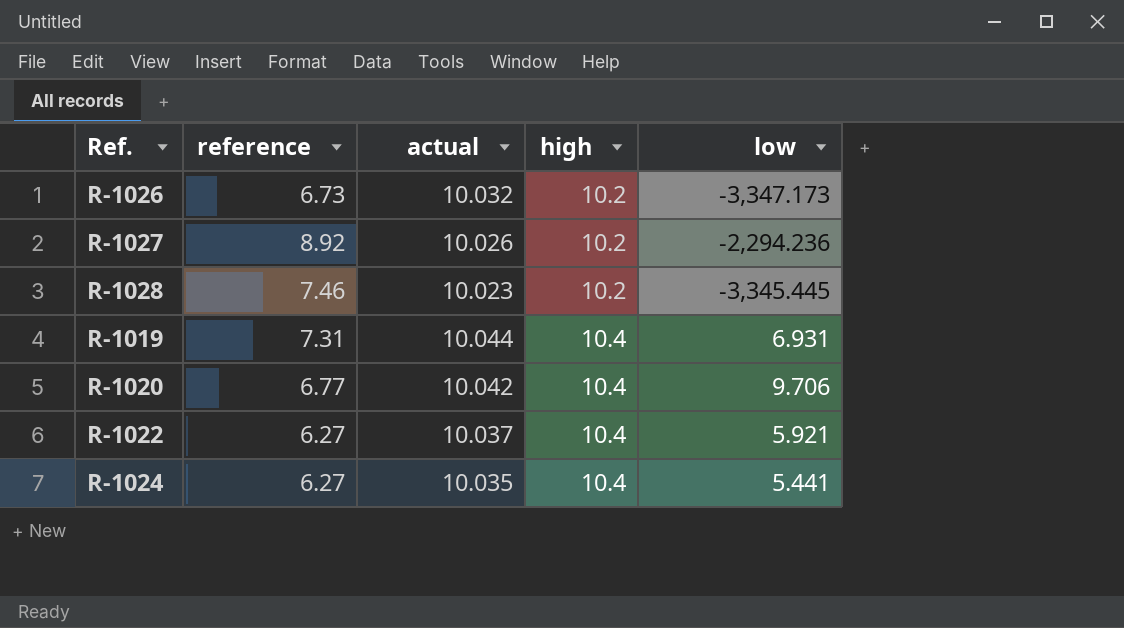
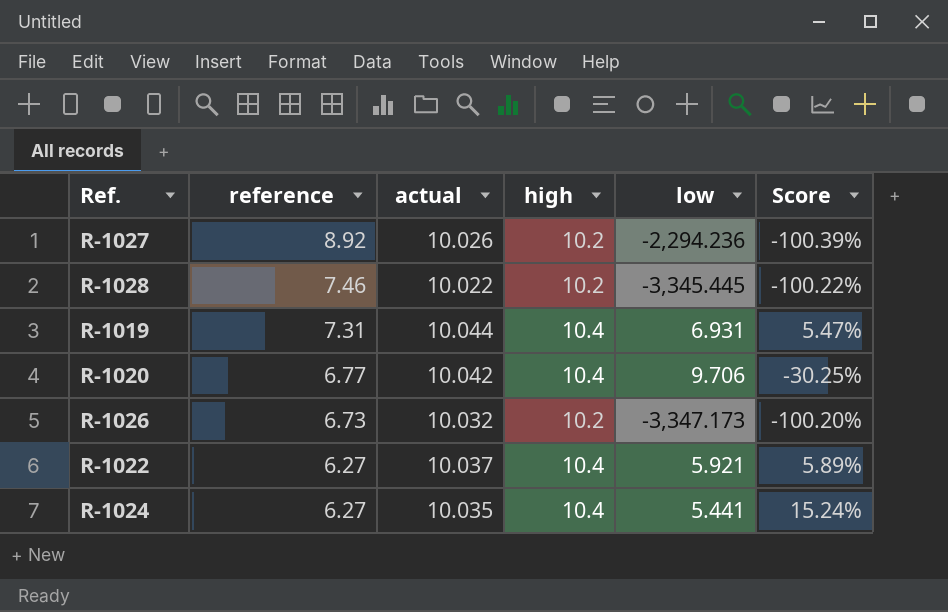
row order: high ascending -> reference descending
column Score | formula: none -> ([reference] - [low]) / [low]
R-1028 | actual: 10.023 -> 10.022

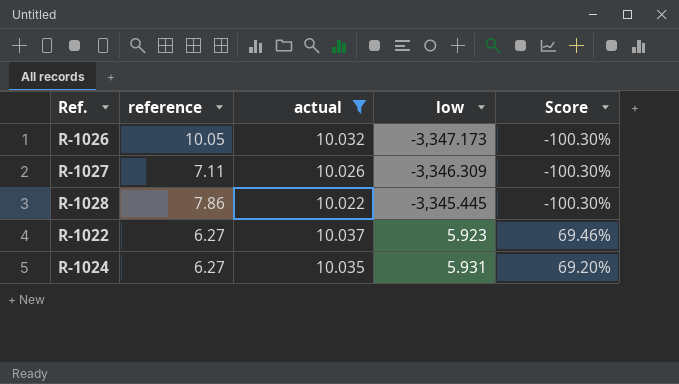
filter: none -> actual <= 10.037
row order: reference descending -> low ascending
column high | position: 4 -> none
column Score | formula: ([reference] - [low]) / [low] -> ([actual] - [low]) / [low]
R-1026 | reference: 6.73 -> 10.05
R-1027 | reference: 8.92 -> 7.11
R-1027 | low: -2,294.236 -> -3,346.309
R-1028 | reference: 7.46 -> 7.86
R-1022 | low: 5.921 -> 5.923
R-1024 | low: 5.441 -> 5.931

